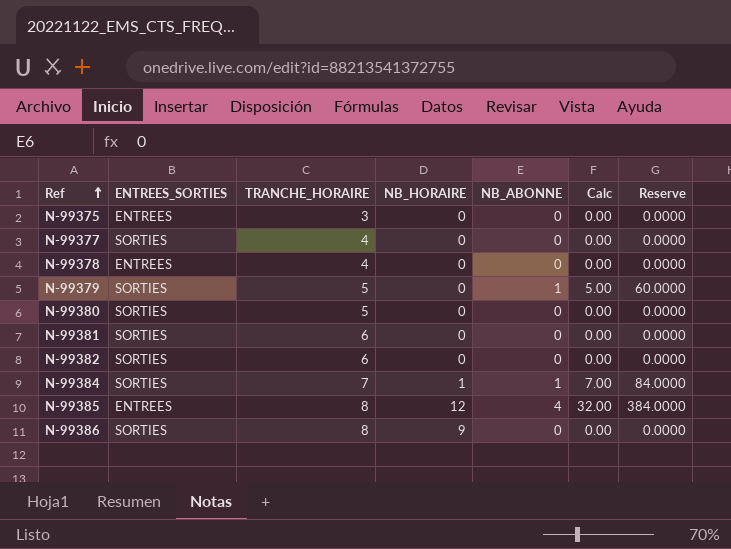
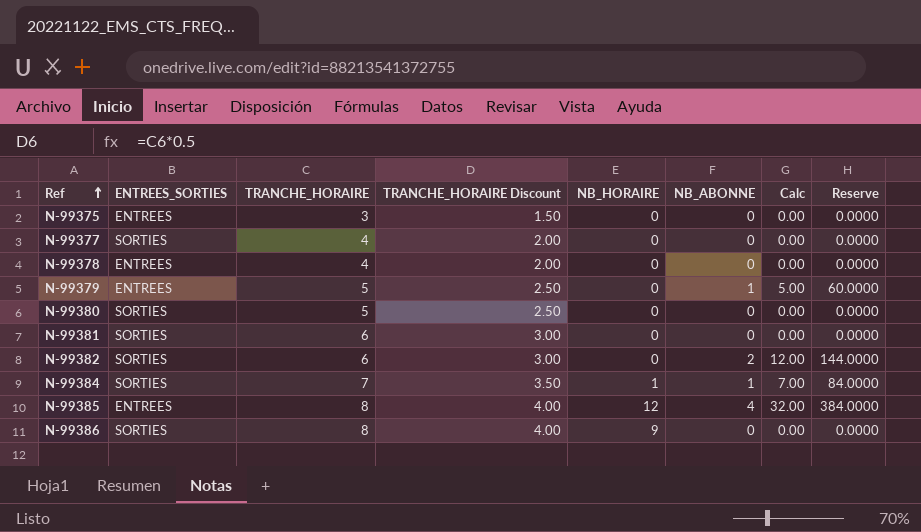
column TRANCHE_HORAIRE Discount | formula: none -> [TRANCHE_HORAIRE] * 0.5
N-99379 | ENTREES_SORTIES: SORTIES -> ENTREES
N-99382 | NB_ABONNE: 0 -> 2
N-99382 | Calc: 0.00 -> 12.00
N-99382 | Reserve: 0.0000 -> 144.0000

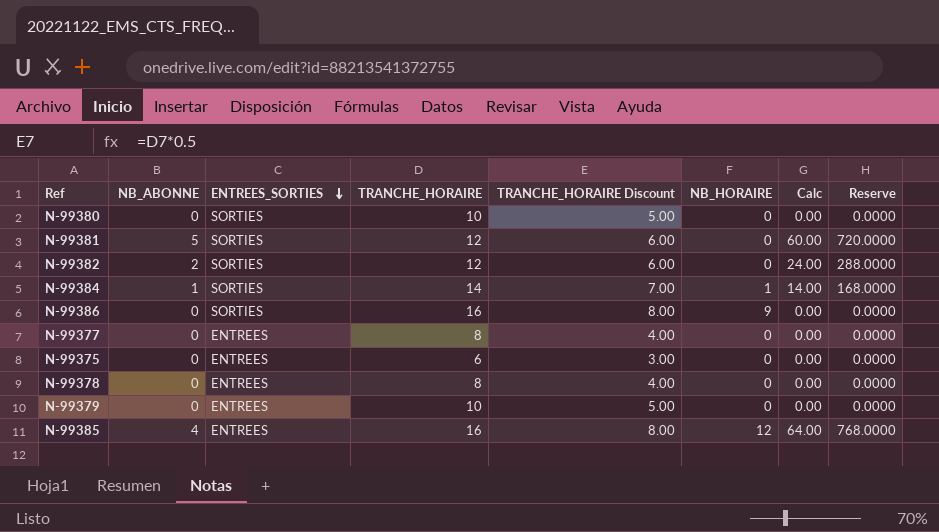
row order: Ref ascending -> ENTREES_SORTIES descending
column NB_ABONNE | position: 6 -> 2
N-99380 | TRANCHE_HORAIRE: 5 -> 10
N-99380 | TRANCHE_HORAIRE Discount: 2.50 -> 5.00
N-99381 | NB_ABONNE: 0 -> 5
N-99381 | TRANCHE_HORAIRE: 6 -> 12
N-99381 | TRANCHE_HORAIRE Discount: 3.00 -> 6.00
N-99381 | Calc: 0.00 -> 60.00
N-99381 | Reserve: 0.0000 -> 720.0000
N-99382 | TRANCHE_HORAIRE: 6 -> 12
N-99382 | TRANCHE_HORAIRE Discount: 3.00 -> 6.00
N-99382 | Calc: 12.00 -> 24.00
N-99382 | Reserve: 144.0000 -> 288.0000
N-99384 | TRANCHE_HORAIRE: 7 -> 14
N-99384 | TRANCHE_HORAIRE Discount: 3.50 -> 7.00
N-99384 | Calc: 7.00 -> 14.00
N-99384 | Reserve: 84.0000 -> 168.0000
N-99386 | TRANCHE_HORAIRE: 8 -> 16
N-99386 | TRANCHE_HORAIRE Discount: 4.00 -> 8.00
N-99377 | ENTREES_SORTIES: SORTIES -> ENTREES
N-99377 | TRANCHE_HORAIRE: 4 -> 8
N-99377 | TRANCHE_HORAIRE Discount: 2.00 -> 4.00
N-99375 | TRANCHE_HORAIRE: 3 -> 6
N-99375 | TRANCHE_HORAIRE Discount: 1.50 -> 3.00
N-99378 | TRANCHE_HORAIRE: 4 -> 8
N-99378 | TRANCHE_HORAIRE Discount: 2.00 -> 4.00
N-99379 | NB_ABONNE: 1 -> 0
N-99379 | TRANCHE_HORAIRE: 5 -> 10
N-99379 | TRANCHE_HORAIRE Discount: 2.50 -> 5.00
N-99379 | Calc: 5.00 -> 0.00
N-99379 | Reserve: 60.0000 -> 0.0000
N-99385 | TRANCHE_HORAIRE: 8 -> 16
N-99385 | TRANCHE_HORAIRE Discount: 4.00 -> 8.00
N-99385 | Calc: 32.00 -> 64.00
N-99385 | Reserve: 384.0000 -> 768.0000

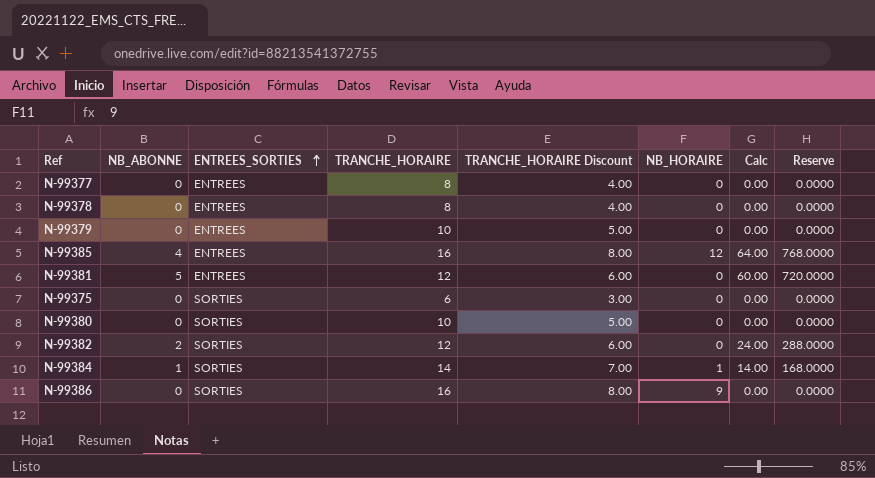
row order: ENTREES_SORTIES descending -> ENTREES_SORTIES ascending
N-99381 | ENTREES_SORTIES: SORTIES -> ENTREES
N-99375 | ENTREES_SORTIES: ENTREES -> SORTIES

